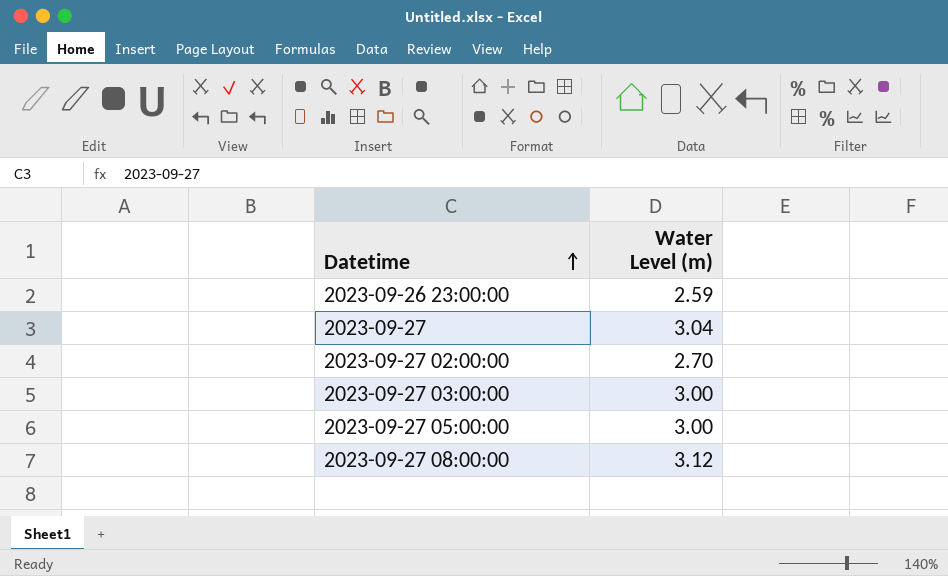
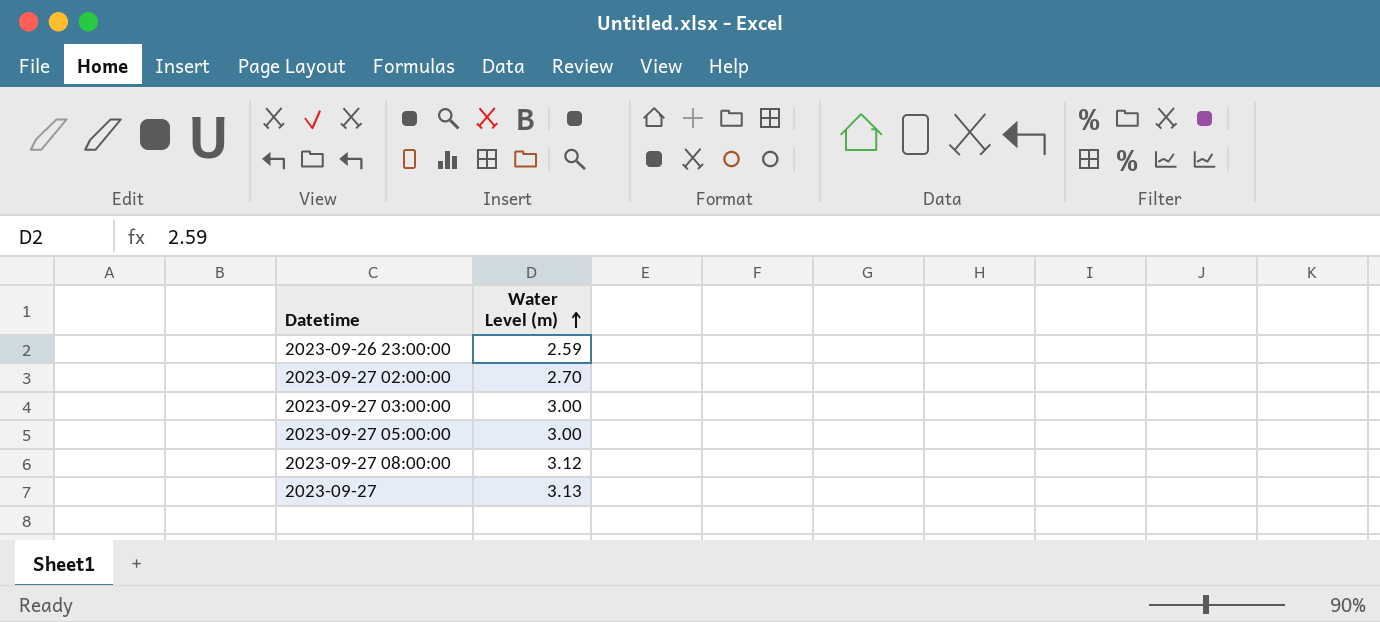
row order: Datetime ascending -> Water Level (m) ascending
2023-09-27 | Water Level (m): 3.04 -> 3.13

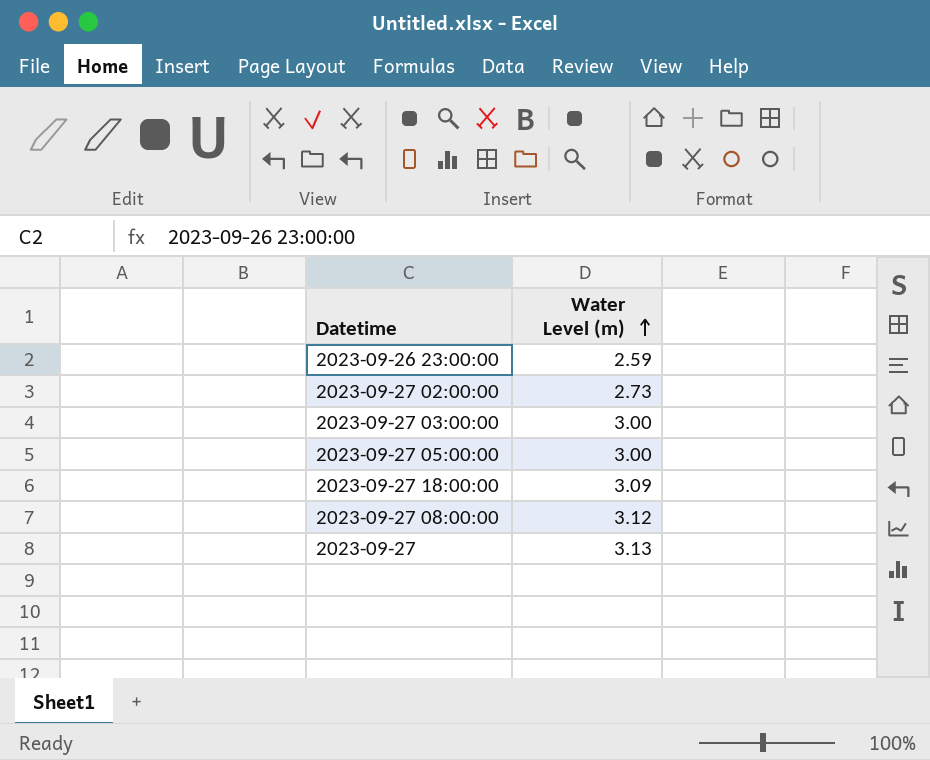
2023-09-27 02:00:00 | Water Level (m): 2.70 -> 2.73
row 2023-09-27 18:00:00: none -> 3.09

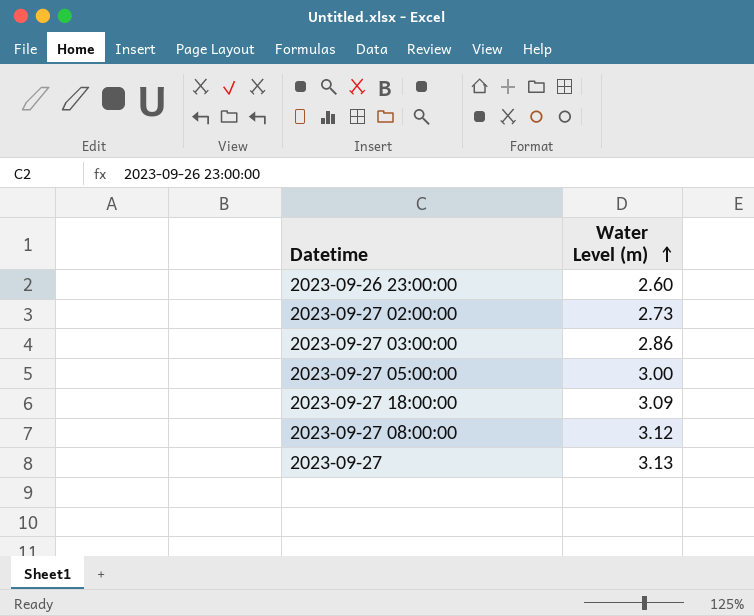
2023-09-26 23:00:00 | Water Level (m): 2.59 -> 2.60
2023-09-27 03:00:00 | Water Level (m): 3.00 -> 2.86

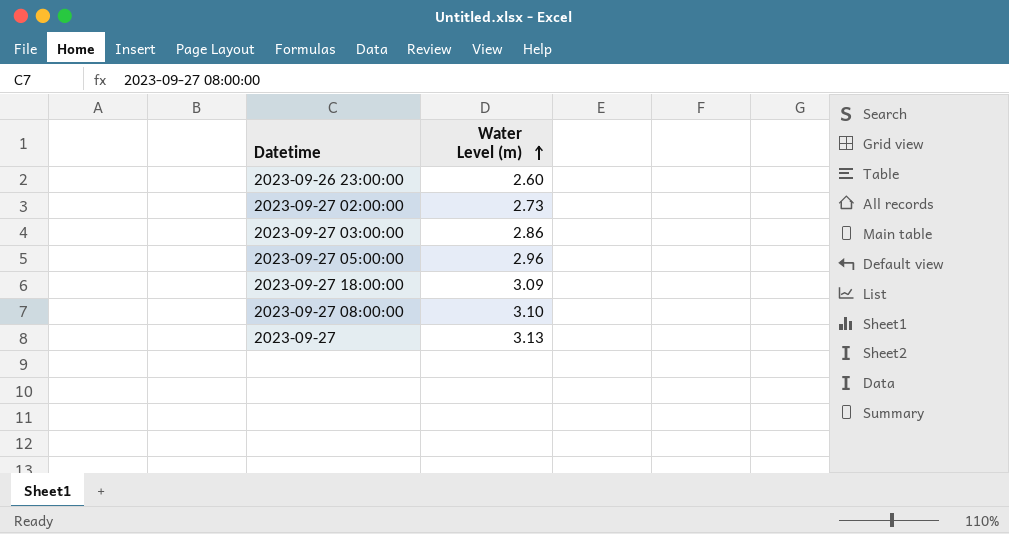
2023-09-27 05:00:00 | Water Level (m): 3.00 -> 2.96
2023-09-27 08:00:00 | Water Level (m): 3.12 -> 3.10

